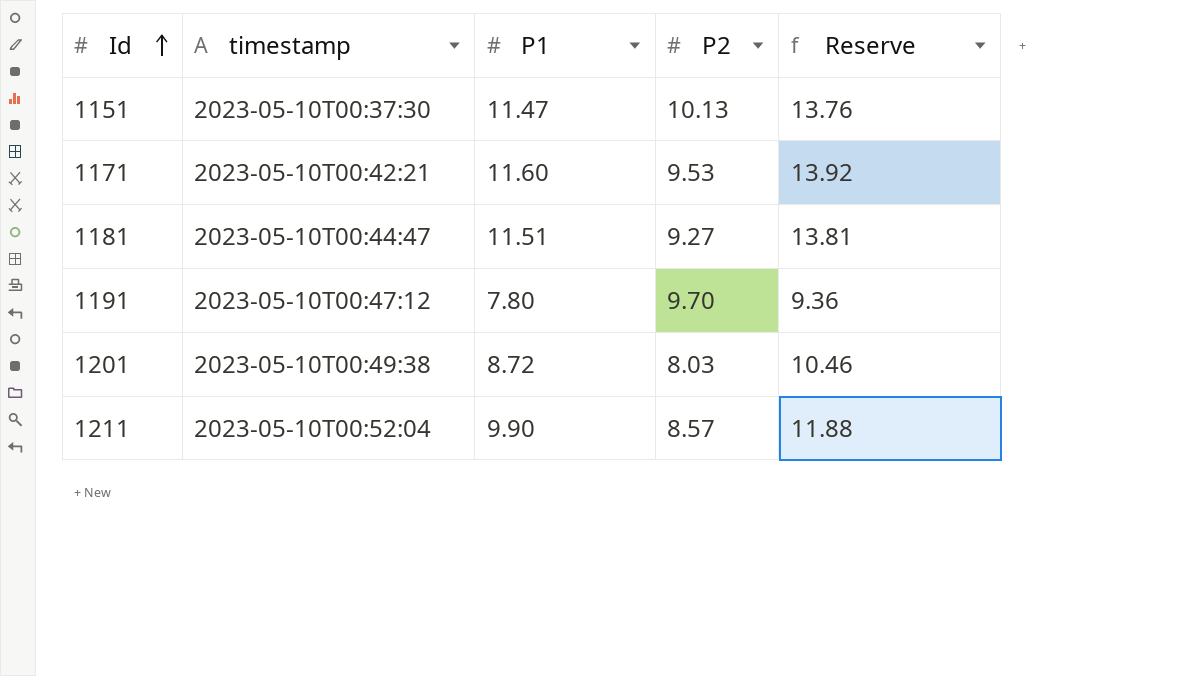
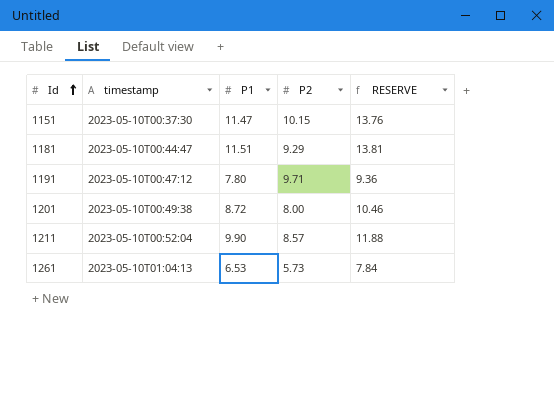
column name: Reserve -> RESERVE
row 1171: 2023-05-10T00:42:21 | 11.60 | 9.53 | 13.92 -> none
1151 | P2: 10.13 -> 10.15
1181 | P2: 9.27 -> 9.29
1191 | P2: 9.70 -> 9.71
1201 | P2: 8.03 -> 8.00
row 1261: none -> 2023-05-10T01:04:13 | 6.53 | 5.73 | 7.84

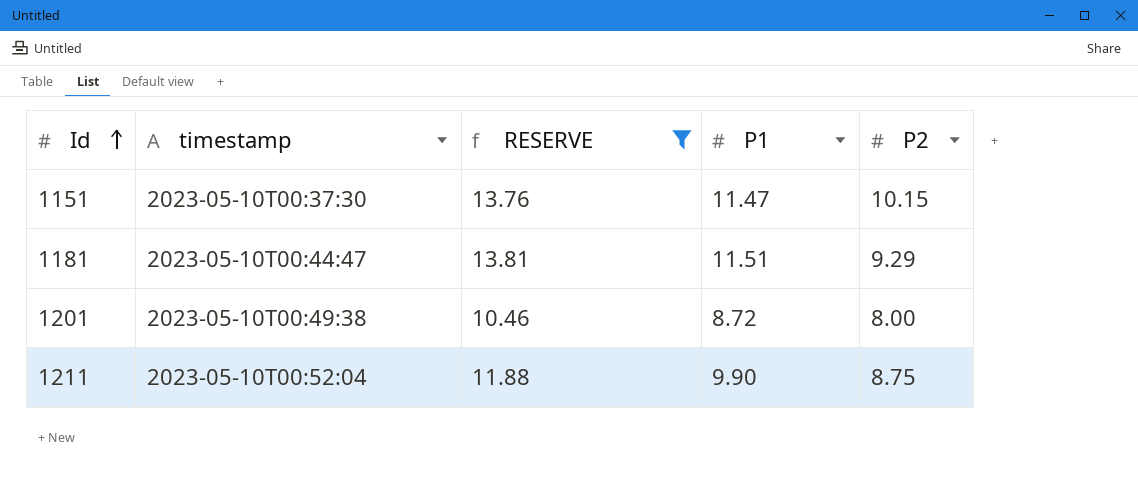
filter: none -> RESERVE >= 10.46
column RESERVE | position: 5 -> 3
1211 | P2: 8.57 -> 8.75

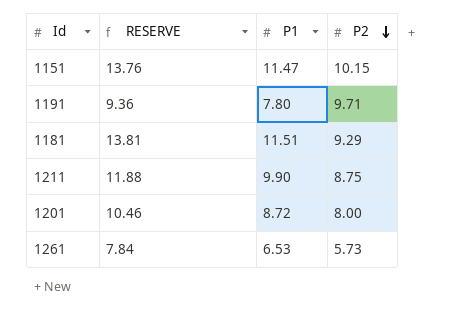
filter: RESERVE >= 10.46 -> none
row order: Id ascending -> P2 descending
column timestamp | position: 2 -> none

